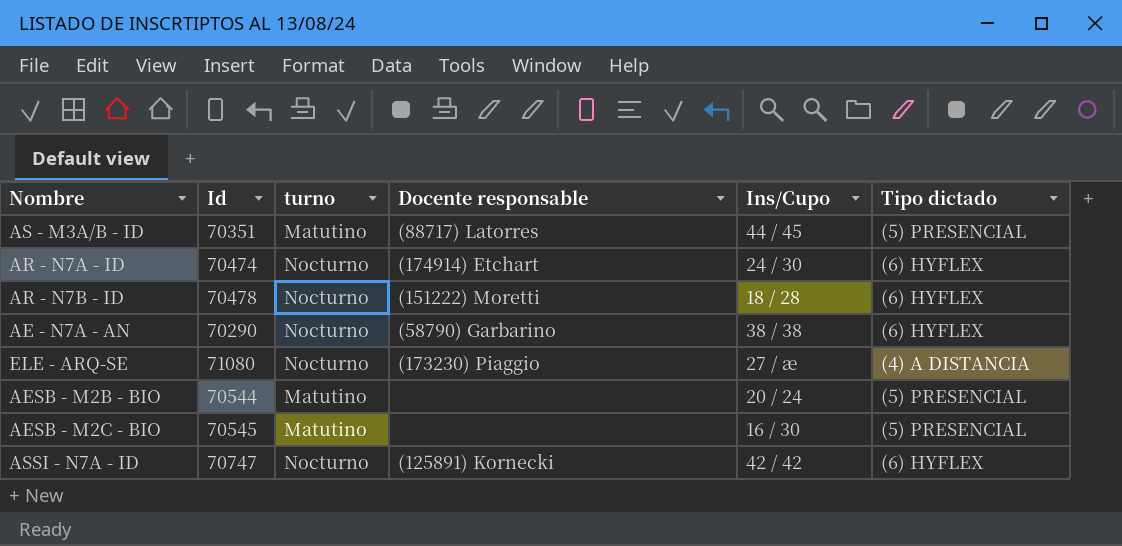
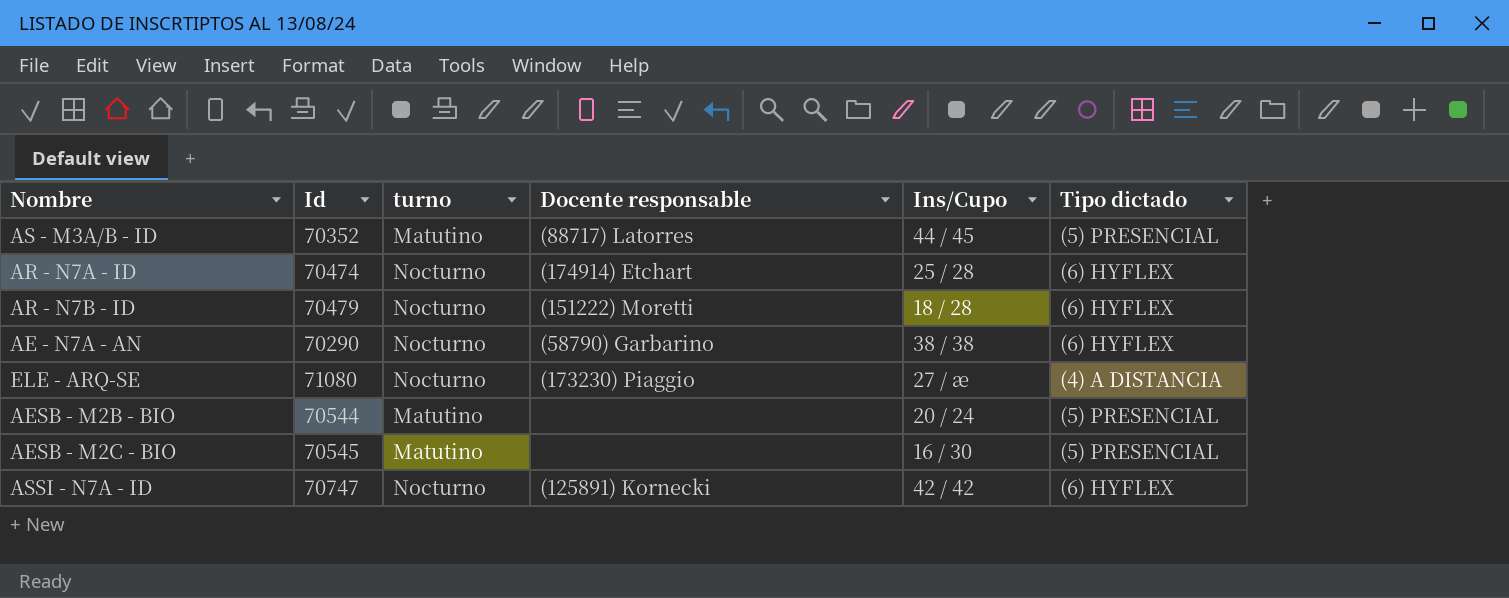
AS - M3A/B - ID | Id: 70351 -> 70352
AR - N7A - ID | Ins/Cupo: 24 / 30 -> 25 / 28
AR - N7B - ID | Id: 70478 -> 70479

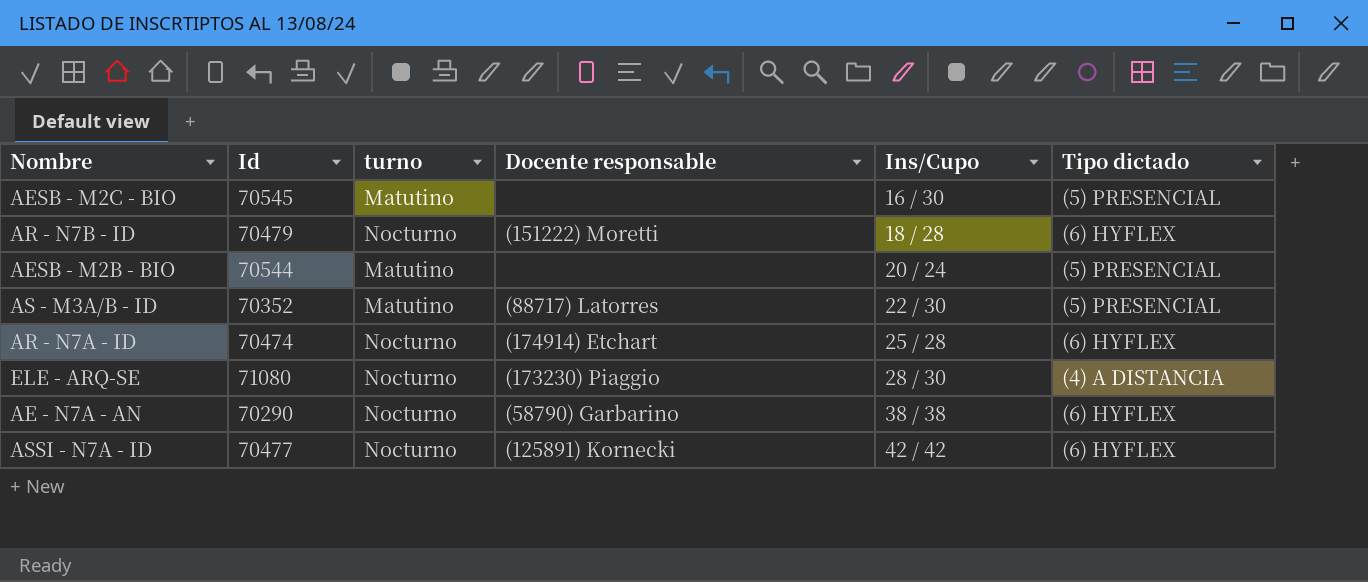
row order: none -> Ins/Cupo ascending
AS - M3A/B - ID | Ins/Cupo: 44 / 45 -> 22 / 30
ELE - ARQ-SE | Ins/Cupo: 27 / æ -> 28 / 30
ASSI - N7A - ID | Id: 70747 -> 70477

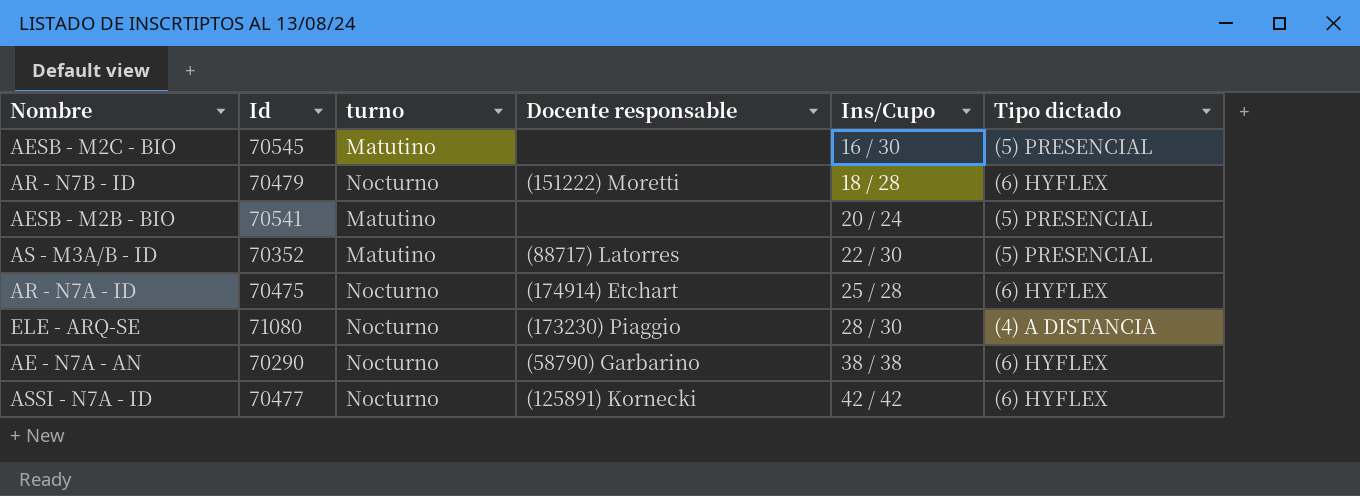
AESB - M2B - BIO | Id: 70544 -> 70541
AR - N7A - ID | Id: 70474 -> 70475

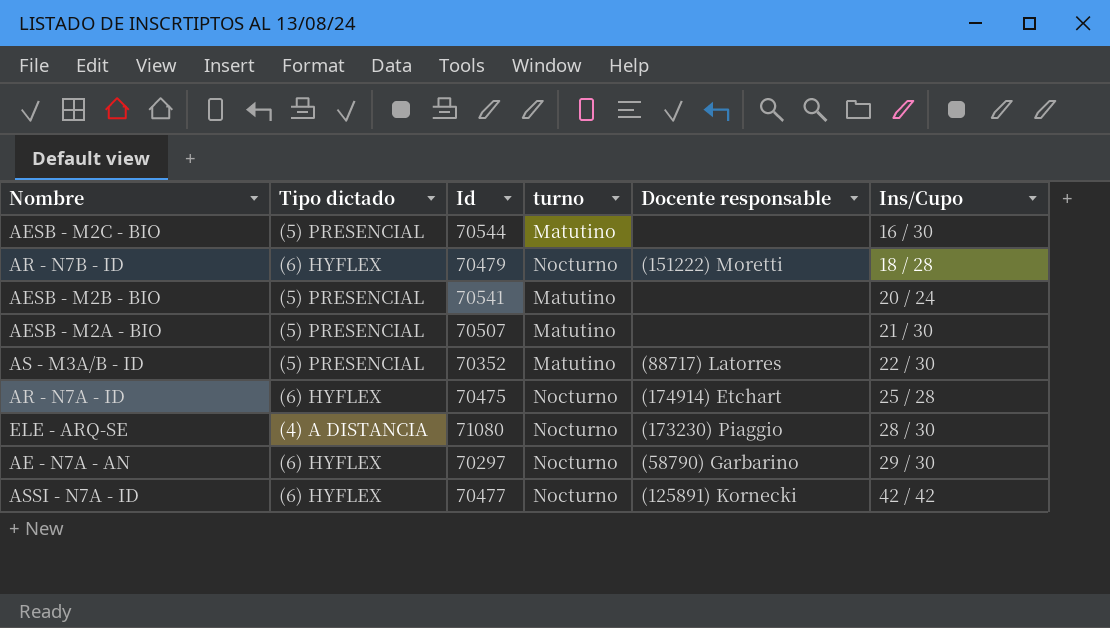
column Tipo dictado | position: 6 -> 2
AESB - M2C - BIO | Id: 70545 -> 70544
row AESB - M2A - BIO: none -> (5) PRESENCIAL | 70507 | Matutino | none | 21 / 30
AE - N7A - AN | Id: 70290 -> 70297
AE - N7A - AN | Ins/Cupo: 38 / 38 -> 29 / 30

